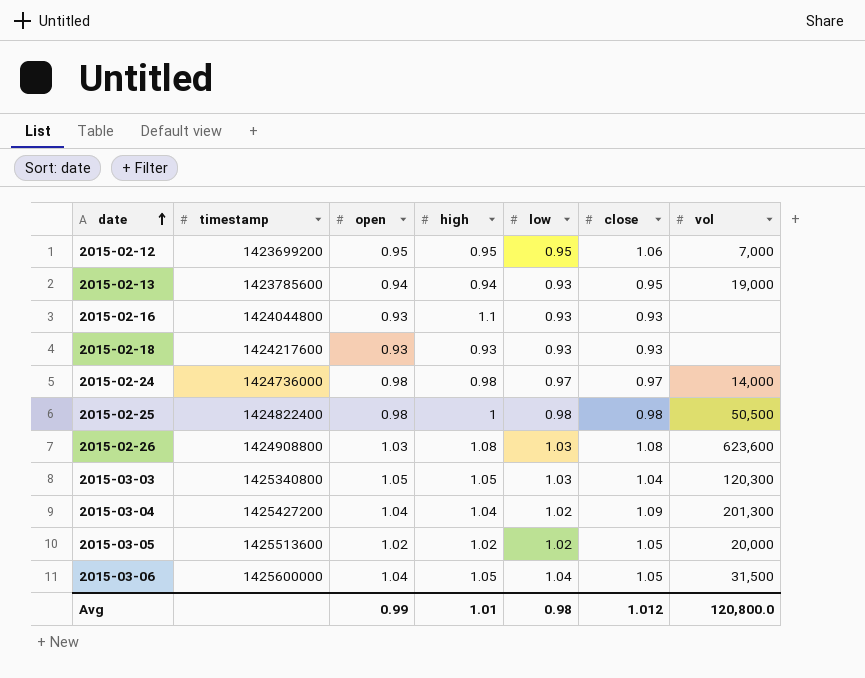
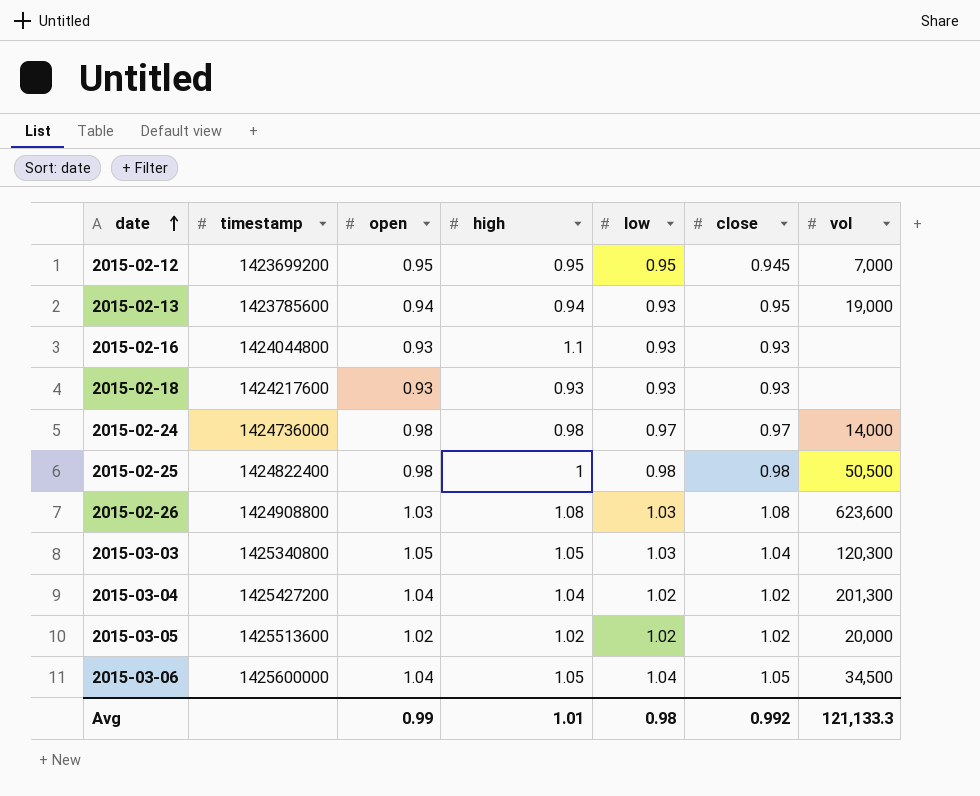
2015-02-12 | close: 1.06 -> 0.945
2015-03-04 | close: 1.09 -> 1.02
2015-03-05 | close: 1.05 -> 1.02
2015-03-06 | vol: 31,500 -> 34,500
Avg | close: 1.012 -> 0.992
Avg | vol: 120,800.0 -> 121,133.3

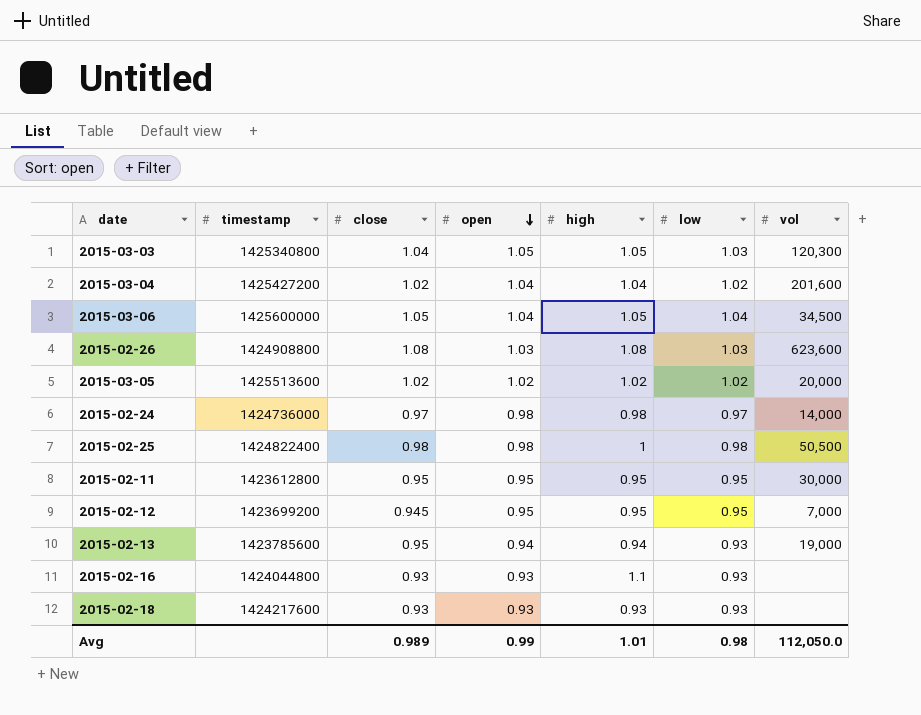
row order: date ascending -> open descending
column close | position: 6 -> 3
2015-03-04 | vol: 201,300 -> 201,600
row 2015-02-11: none -> 1423612800 | 0.95 | 0.95 | 0.95 | 0.95 | 30,000
Avg | close: 0.992 -> 0.989
Avg | vol: 121,133.3 -> 112,050.0

